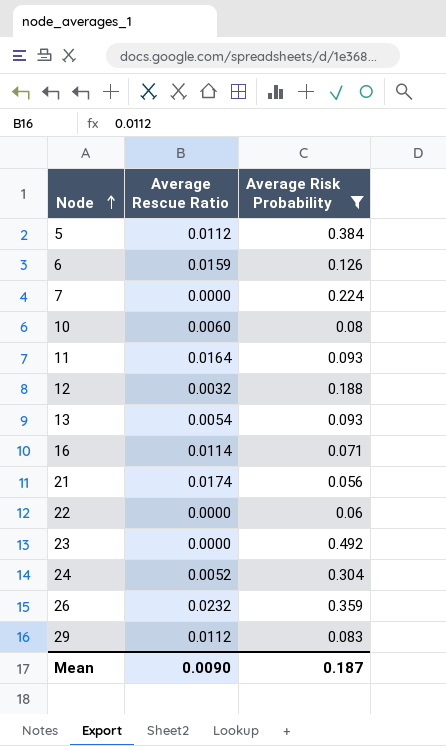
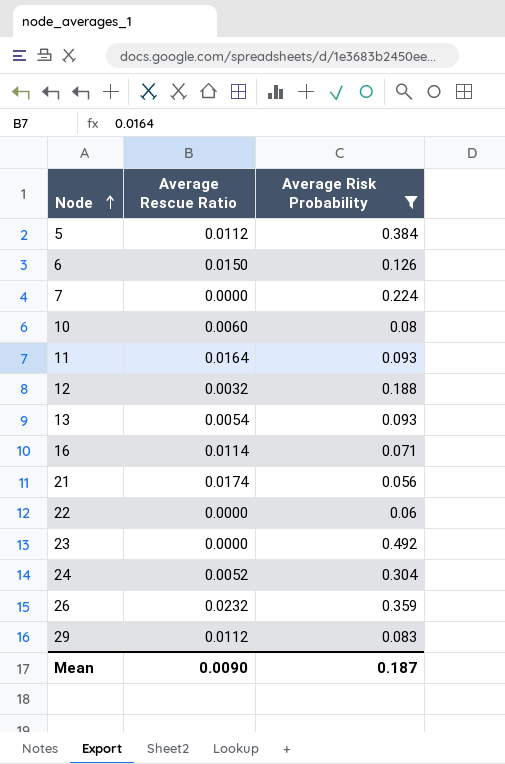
6 | Average Rescue Ratio: 0.0159 -> 0.0150

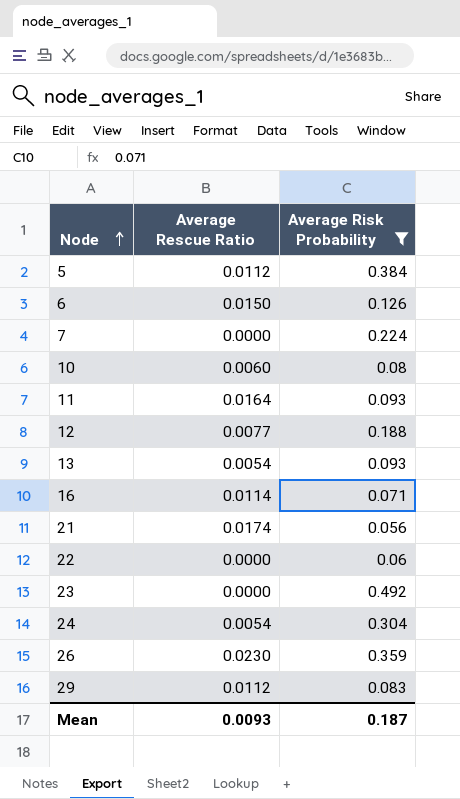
12 | Average Rescue Ratio: 0.0032 -> 0.0077
24 | Average Rescue Ratio: 0.0052 -> 0.0054
26 | Average Rescue Ratio: 0.0232 -> 0.0230
Mean | Average Rescue Ratio: 0.0090 -> 0.0093

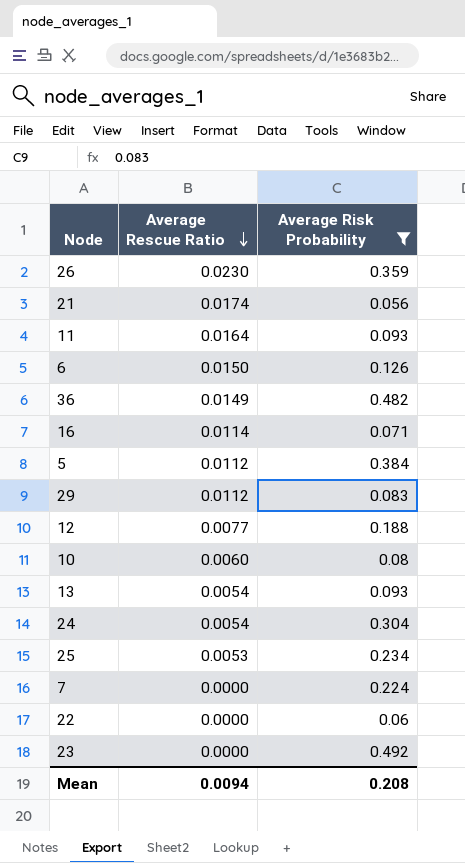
row order: Node ascending -> Average Rescue Ratio descending
row 36: none -> 0.0149 | 0.482
row 25: none -> 0.0053 | 0.234
Mean | Average Rescue Ratio: 0.0093 -> 0.0094
Mean | Average Risk Probability: 0.187 -> 0.208

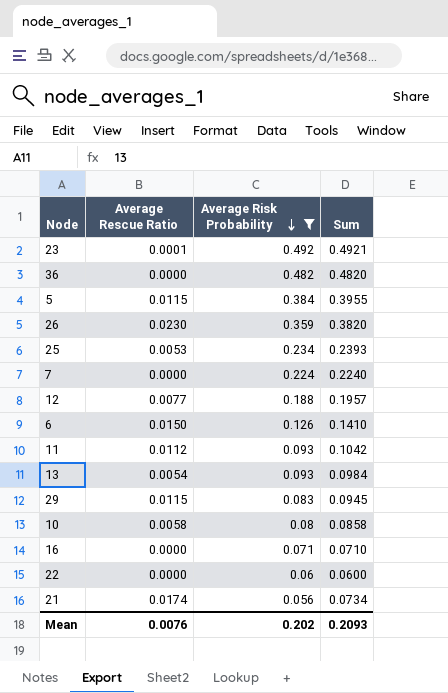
row order: Average Rescue Ratio descending -> Average Risk Probability descending
column Sum | formula: none -> [Average Rescue Ratio] + [Average Risk Probability]
row 24: 0.0054 | 0.304 -> none
23 | Average Rescue Ratio: 0.0000 -> 0.0001
36 | Average Rescue Ratio: 0.0149 -> 0.0000
5 | Average Rescue Ratio: 0.0112 -> 0.0115
11 | Average Rescue Ratio: 0.0164 -> 0.0112
29 | Average Rescue Ratio: 0.0112 -> 0.0115
10 | Average Rescue Ratio: 0.0060 -> 0.0058
16 | Average Rescue Ratio: 0.0114 -> 0.0000
Mean | Average Rescue Ratio: 0.0094 -> 0.0076
Mean | Average Risk Probability: 0.208 -> 0.202

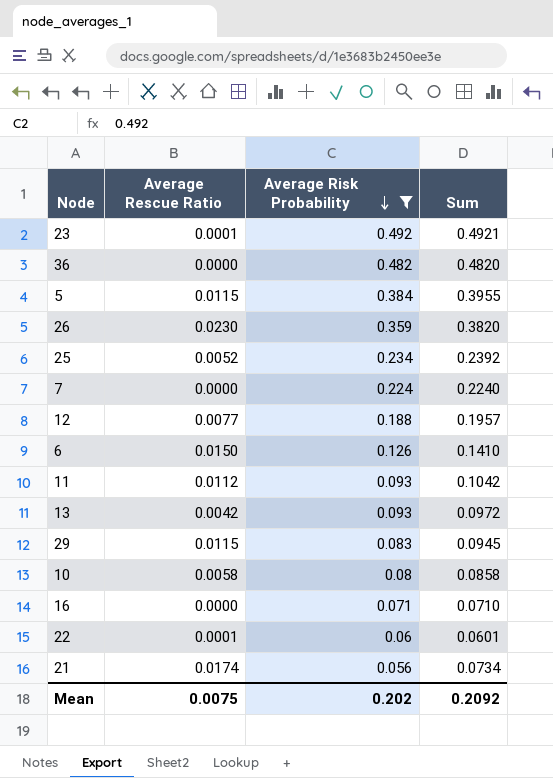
25 | Average Rescue Ratio: 0.0053 -> 0.0052
25 | Sum: 0.2393 -> 0.2392
13 | Average Rescue Ratio: 0.0054 -> 0.0042
13 | Sum: 0.0984 -> 0.0972
22 | Average Rescue Ratio: 0.0000 -> 0.0001
22 | Sum: 0.0600 -> 0.0601
Mean | Average Rescue Ratio: 0.0076 -> 0.0075
Mean | Sum: 0.2093 -> 0.2092

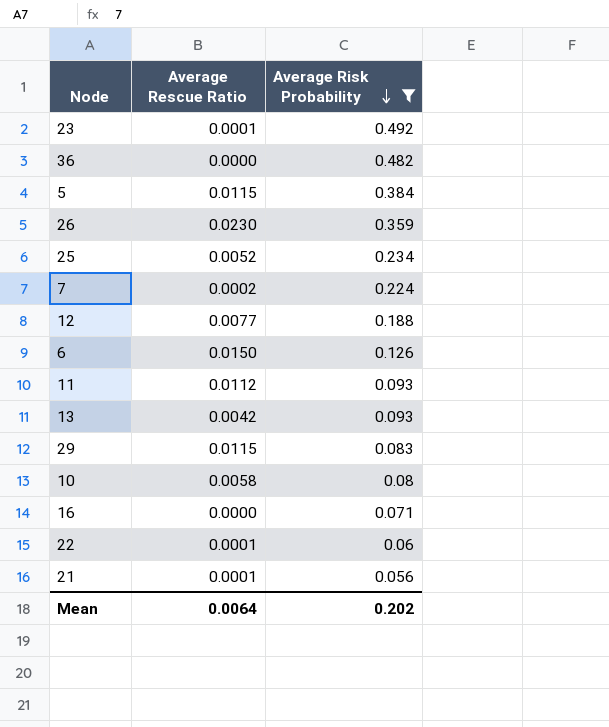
column Sum | formula: [Average Rescue Ratio] + [Average Risk Probability] -> none
7 | Average Rescue Ratio: 0.0000 -> 0.0002
21 | Average Rescue Ratio: 0.0174 -> 0.0001
Mean | Average Rescue Ratio: 0.0075 -> 0.0064

